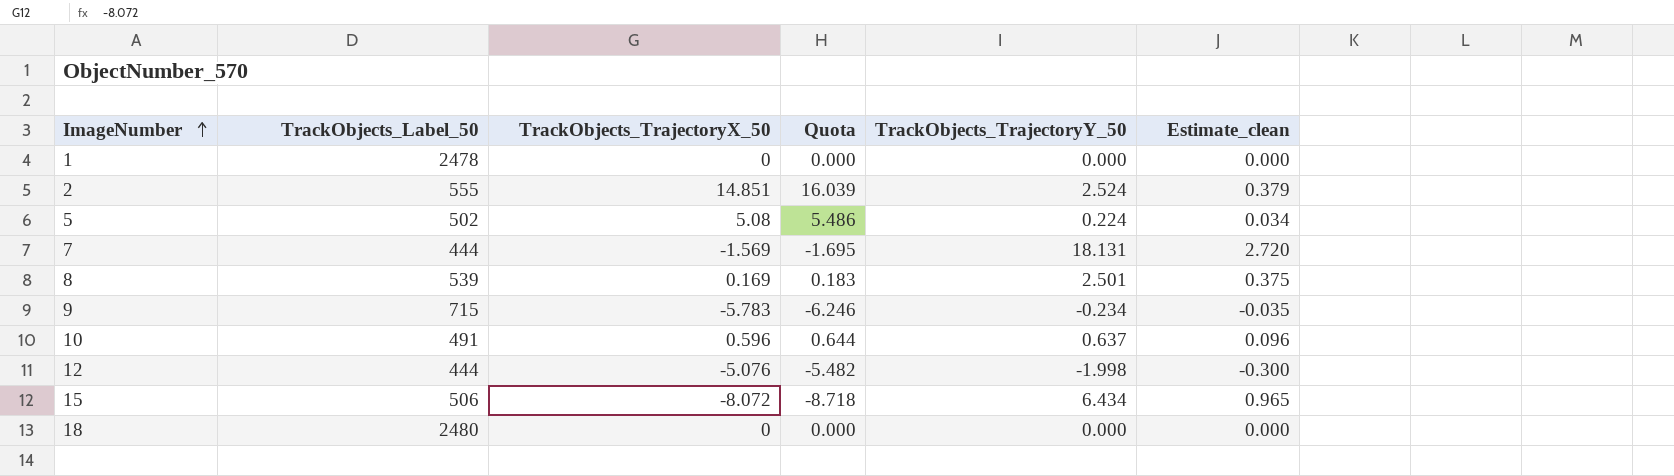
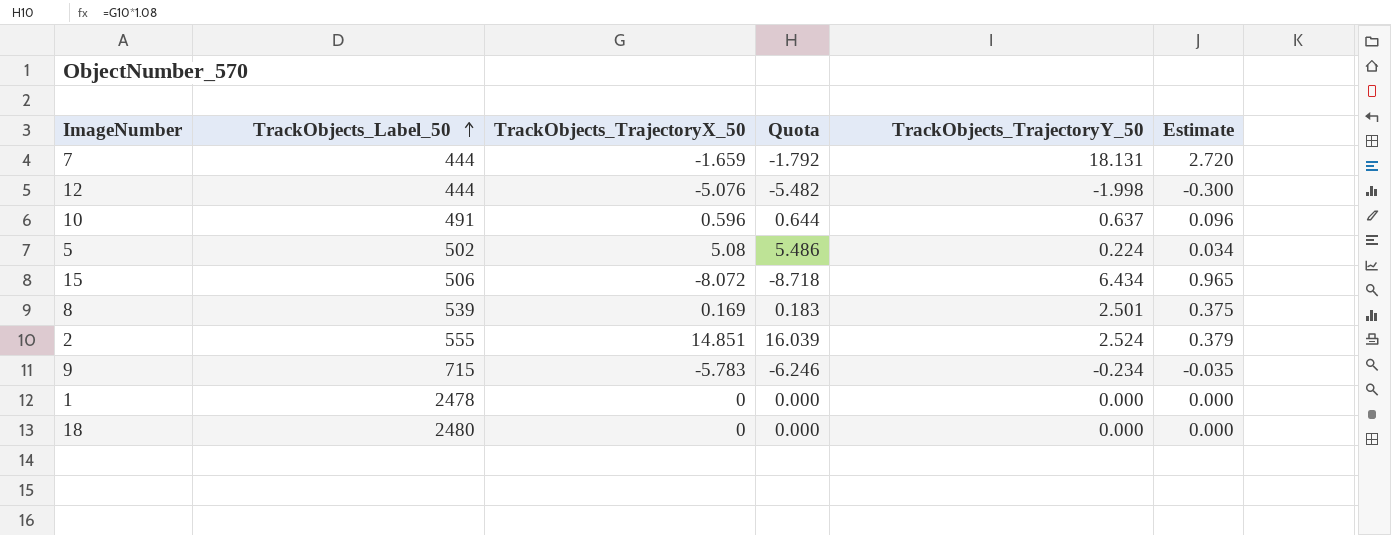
row order: ImageNumber ascending -> TrackObjects_Label_50 ascending
column name: Estimate_clean -> Estimate
7 | TrackObjects_TrajectoryX_50: -1.569 -> -1.659
7 | Quota: -1.695 -> -1.792

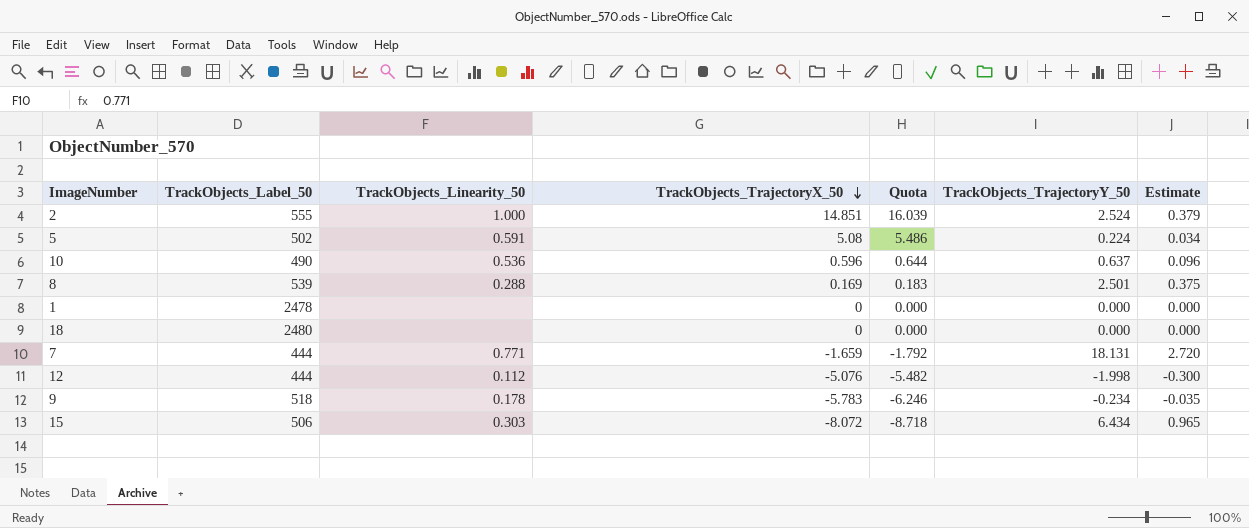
row order: TrackObjects_Label_50 ascending -> TrackObjects_TrajectoryX_50 descending
column TrackObjects_Linearity_50 | position: none -> 3
10 | TrackObjects_Label_50: 491 -> 490
9 | TrackObjects_Label_50: 715 -> 518

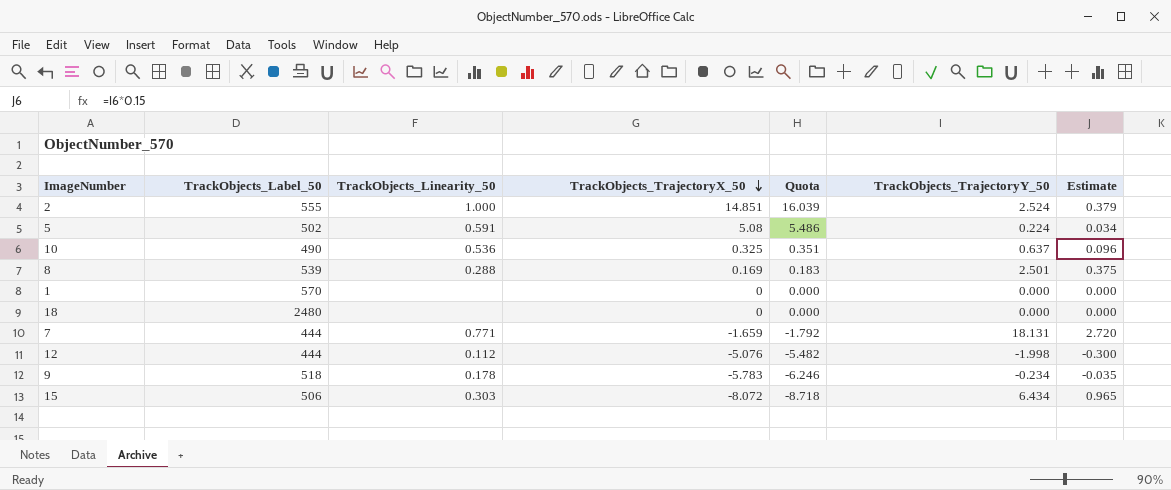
10 | TrackObjects_TrajectoryX_50: 0.596 -> 0.325
10 | Quota: 0.644 -> 0.351
1 | TrackObjects_Label_50: 2478 -> 570

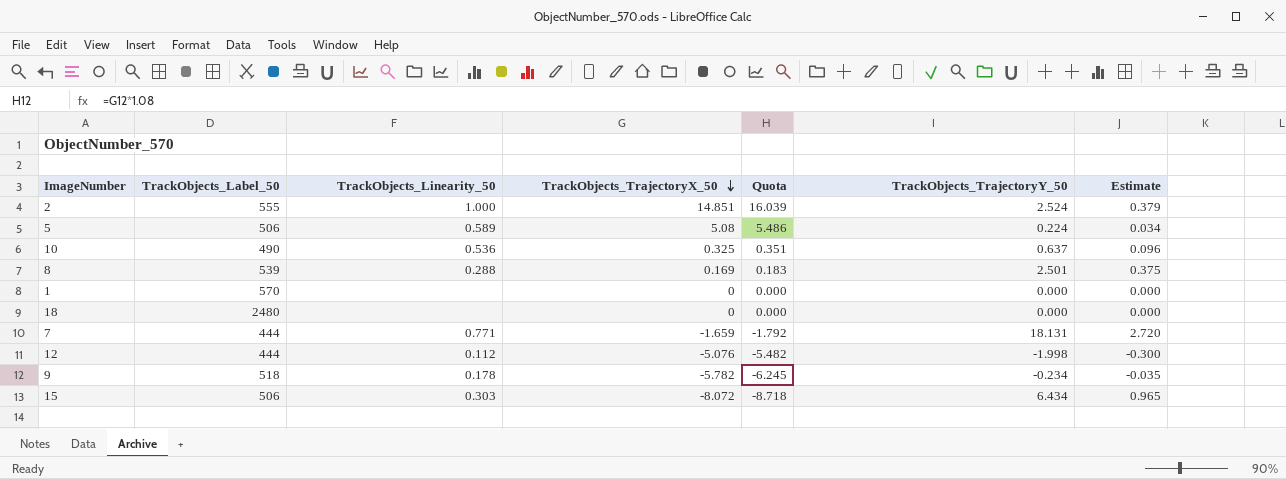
5 | TrackObjects_Label_50: 502 -> 506
5 | TrackObjects_Linearity_50: 0.591 -> 0.589
9 | TrackObjects_TrajectoryX_50: -5.783 -> -5.782
9 | Quota: -6.246 -> -6.245

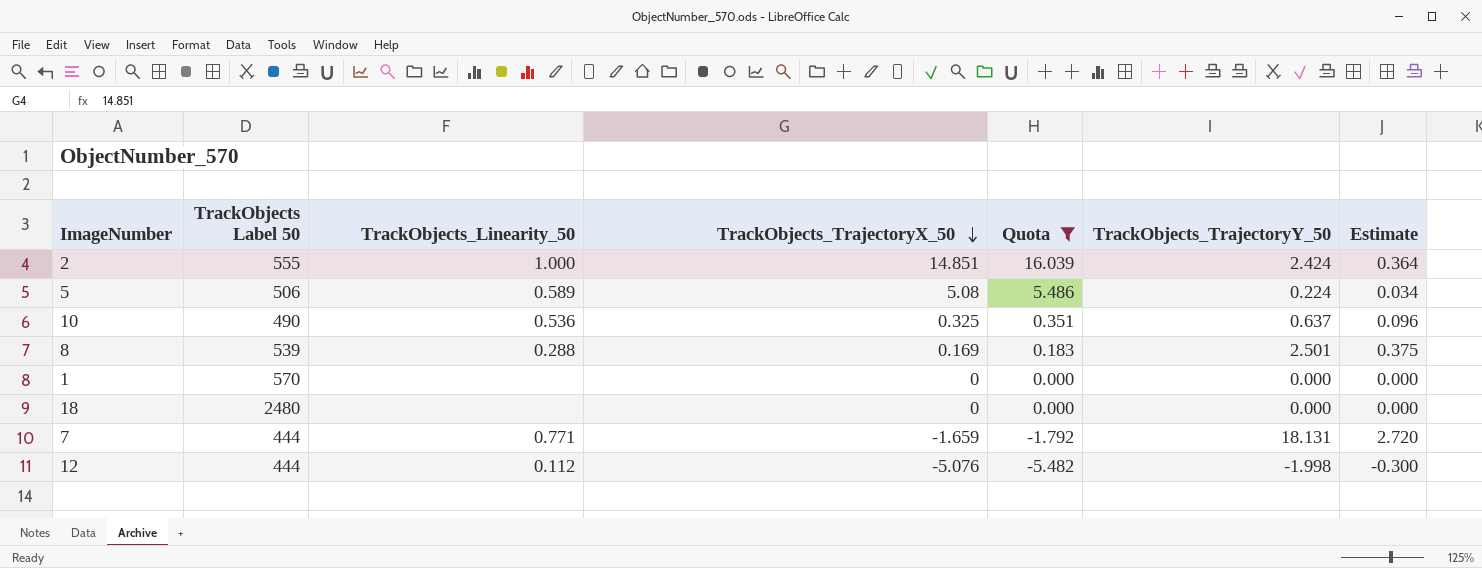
filter: none -> Quota >= -5.482
column name: TrackObjects_Label_50 -> TrackObjects Label 50
2 | TrackObjects_TrajectoryY_50: 2.524 -> 2.424
2 | Estimate: 0.379 -> 0.364

